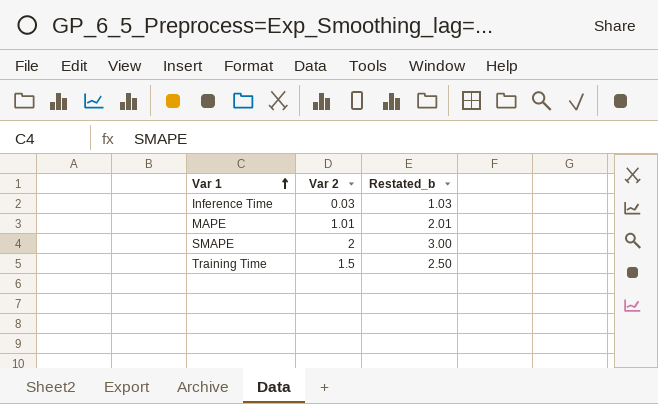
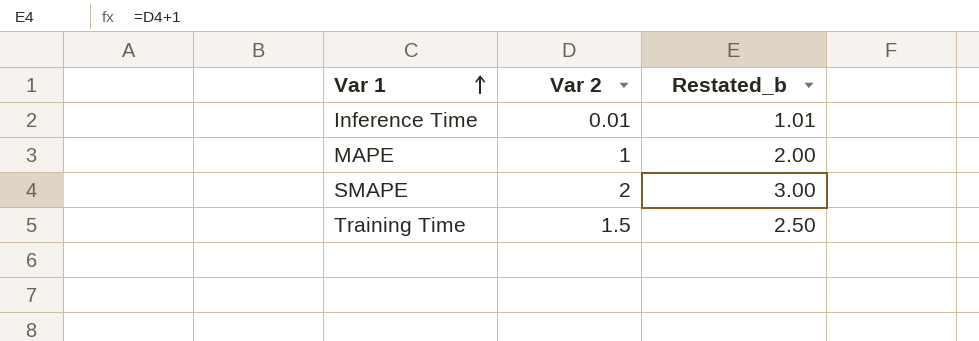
Inference Time | Var 2: 0.03 -> 0.01
Inference Time | Restated_b: 1.03 -> 1.01
MAPE | Var 2: 1.01 -> 1
MAPE | Restated_b: 2.01 -> 2.00

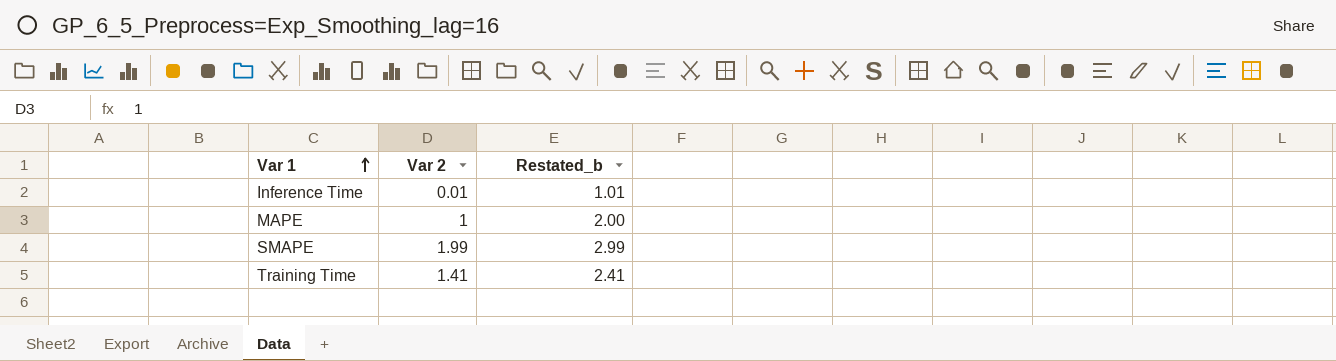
SMAPE | Var 2: 2 -> 1.99
SMAPE | Restated_b: 3.00 -> 2.99
Training Time | Var 2: 1.5 -> 1.41
Training Time | Restated_b: 2.50 -> 2.41

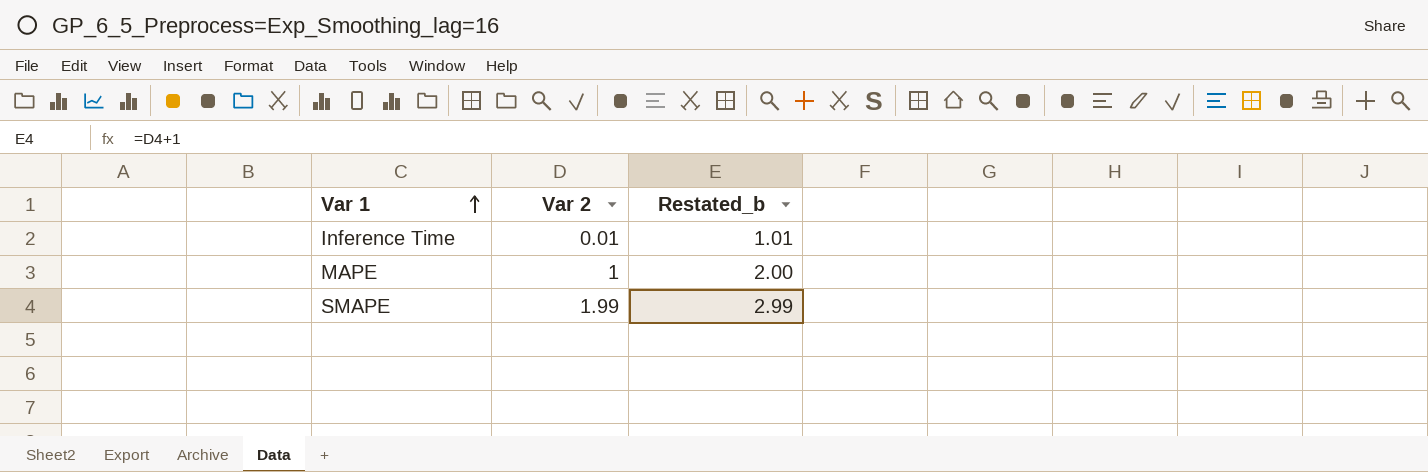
row Training Time: 1.41 | 2.41 -> none

